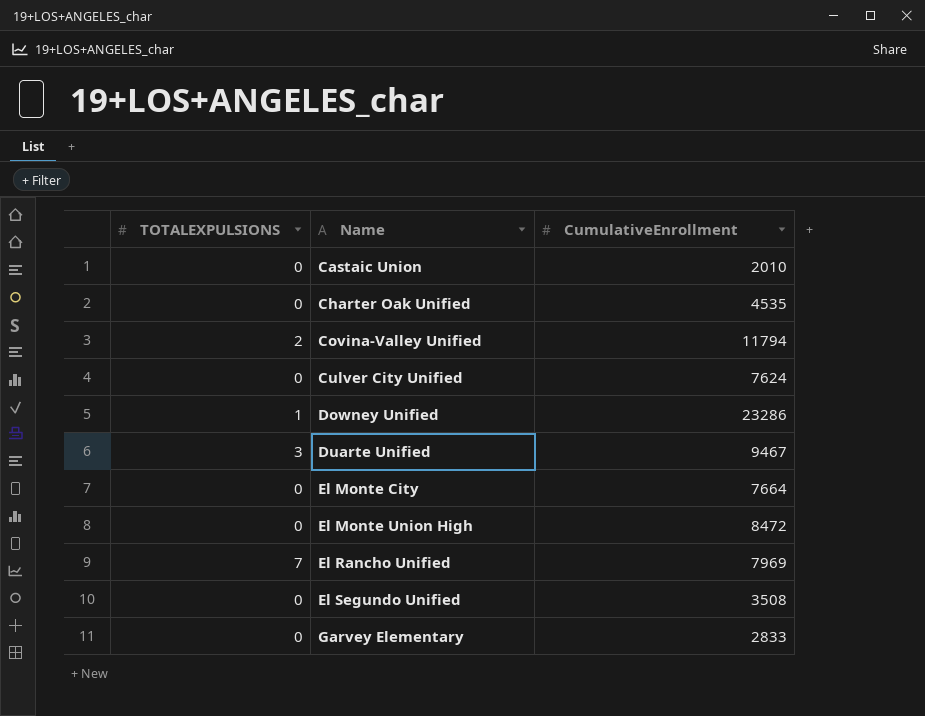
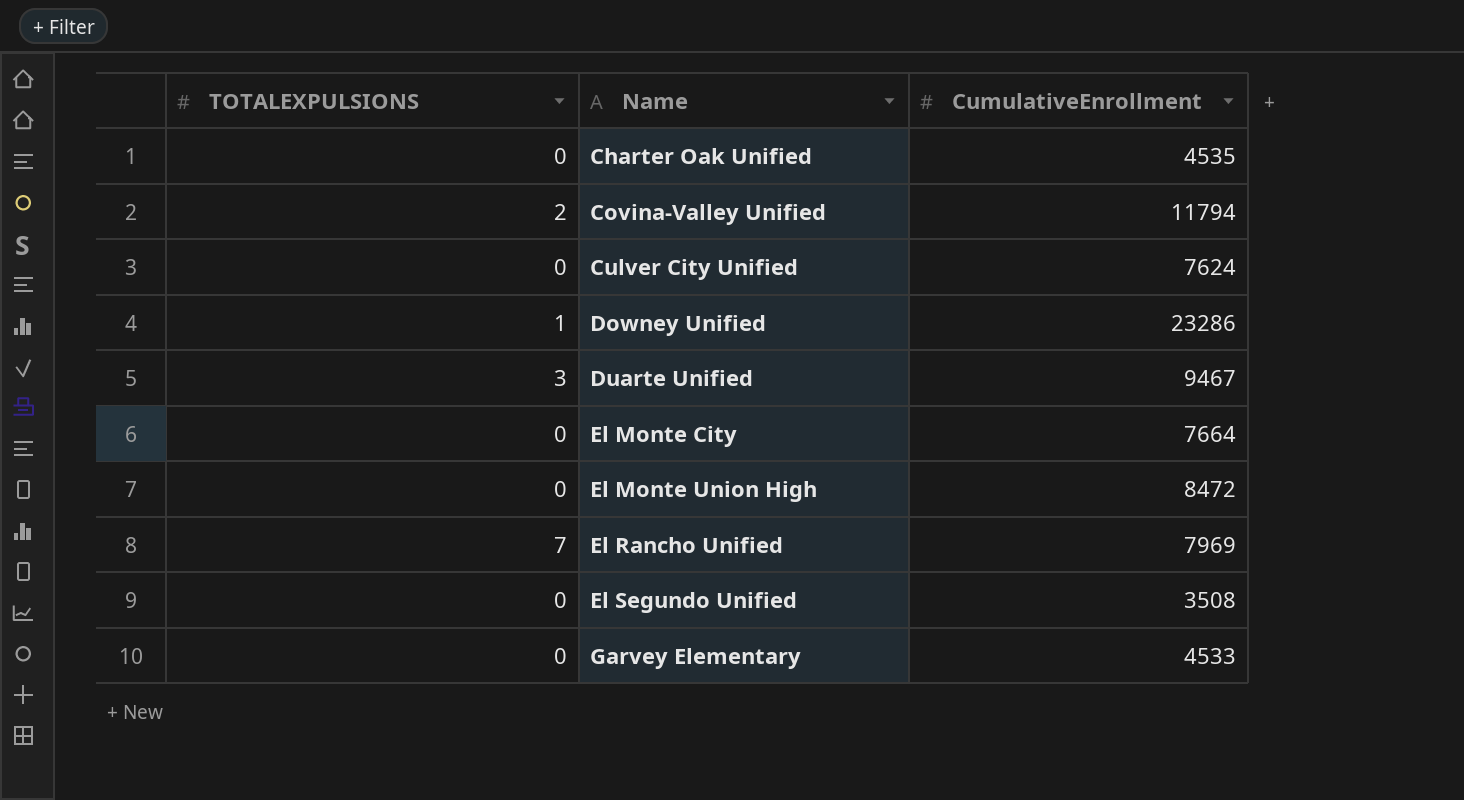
row Castaic Union: 0 | 2010 -> none
Garvey Elementary | CumulativeEnrollment: 2833 -> 4533

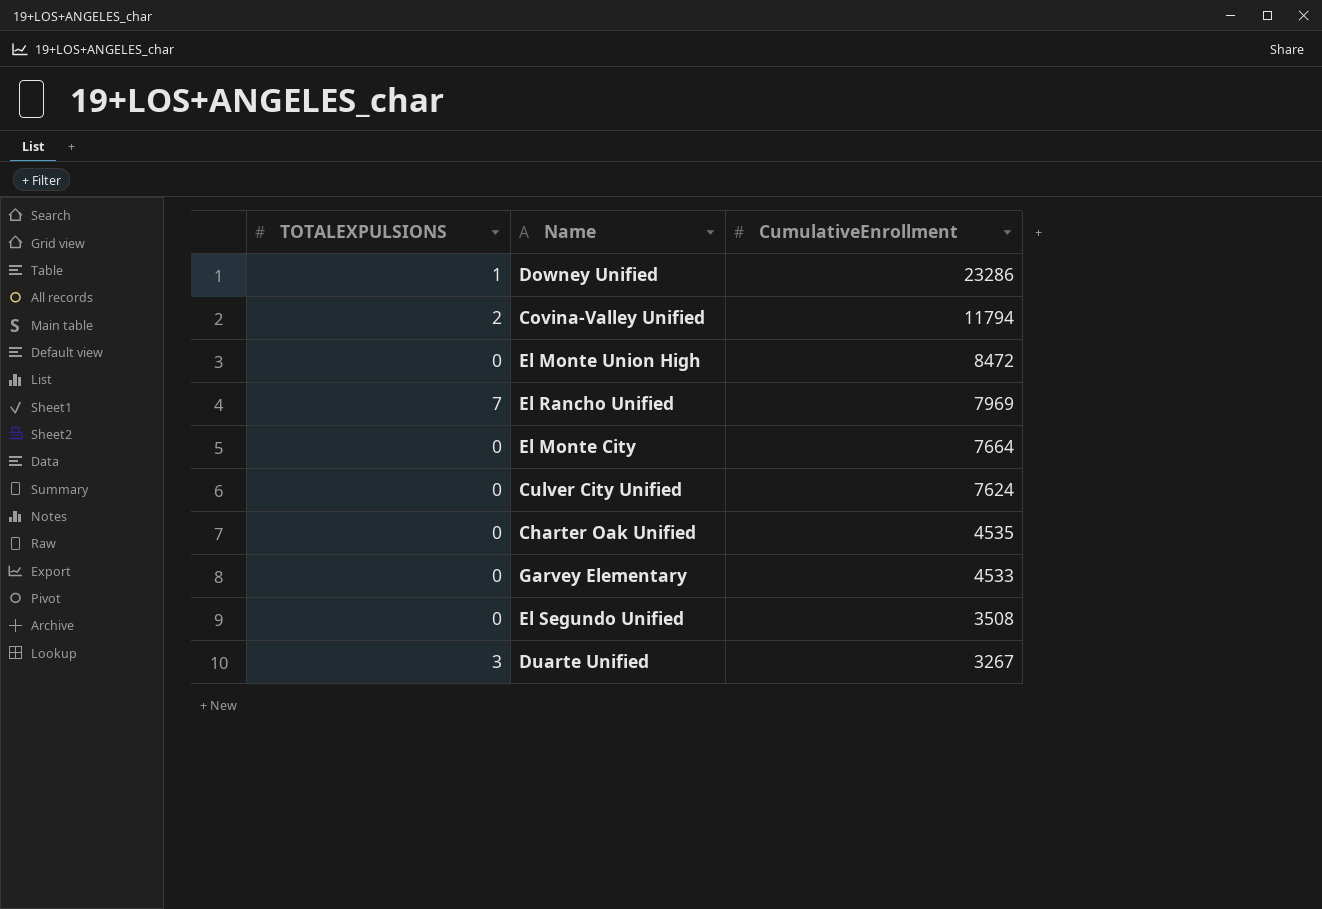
row order: Name ascending -> CumulativeEnrollment descending
Duarte Unified | CumulativeEnrollment: 9467 -> 3267

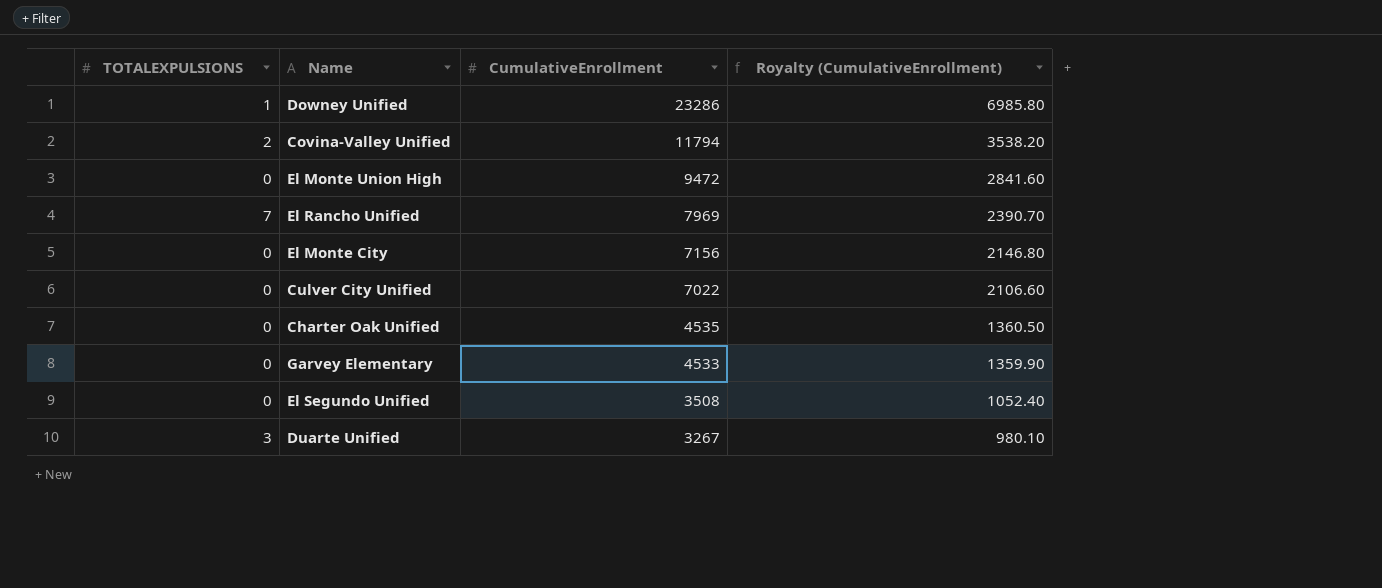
column Royalty (CumulativeEnrollment) | formula: none -> [CumulativeEnrollment] * 0.3
El Monte Union High | CumulativeEnrollment: 8472 -> 9472
El Monte City | CumulativeEnrollment: 7664 -> 7156
Culver City Unified | CumulativeEnrollment: 7624 -> 7022

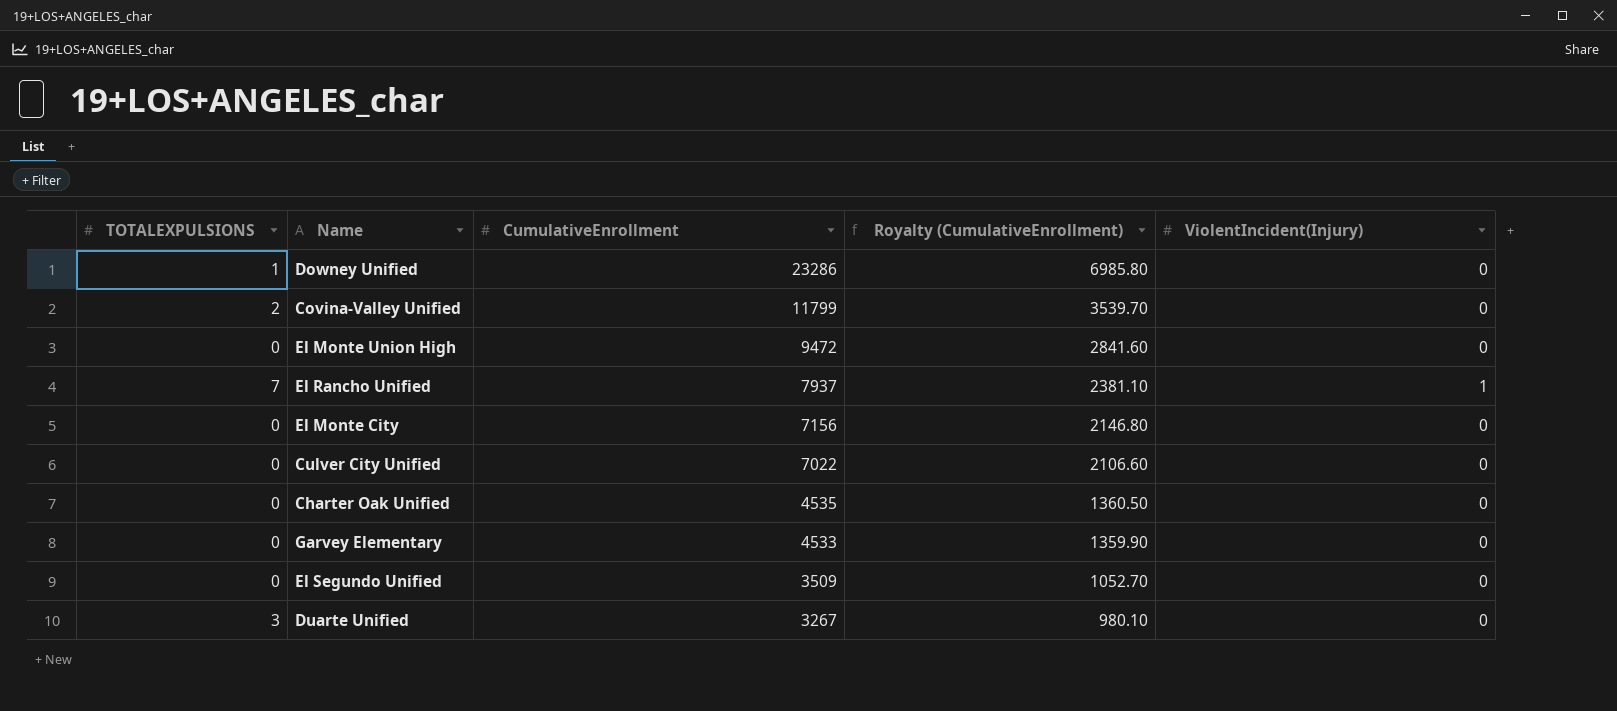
column ViolentIncident(Injury) | position: none -> 5
Covina-Valley Unified | CumulativeEnrollment: 11794 -> 11799
Covina-Valley Unified | Royalty (CumulativeEnrollment): 3538.20 -> 3539.70
El Rancho Unified | CumulativeEnrollment: 7969 -> 7937
El Rancho Unified | Royalty (CumulativeEnrollment): 2390.70 -> 2381.10
El Segundo Unified | CumulativeEnrollment: 3508 -> 3509
El Segundo Unified | Royalty (CumulativeEnrollment): 1052.40 -> 1052.70

